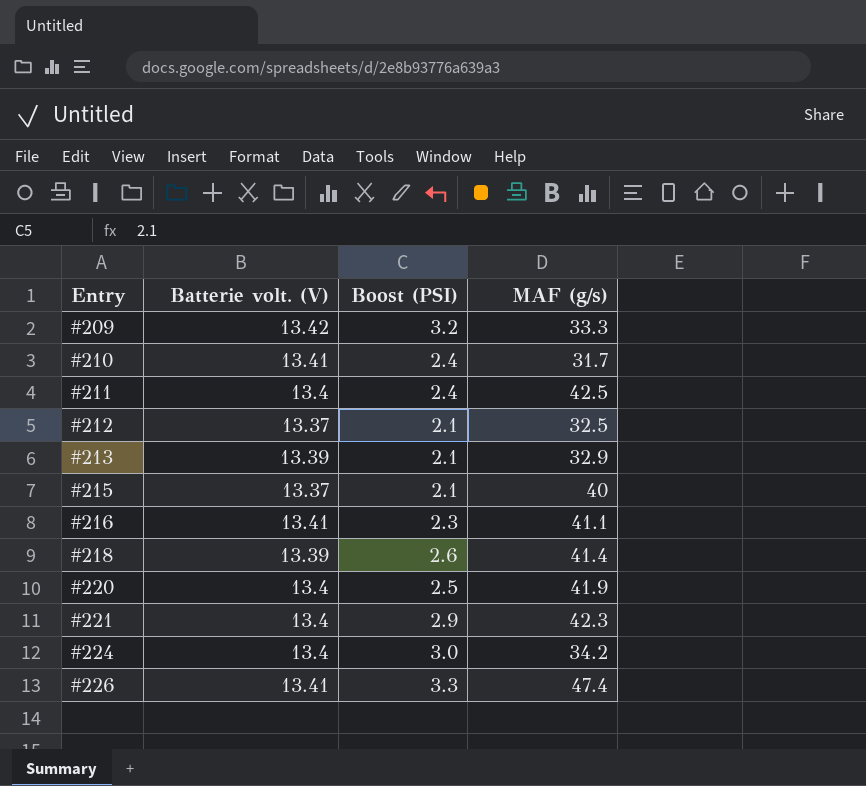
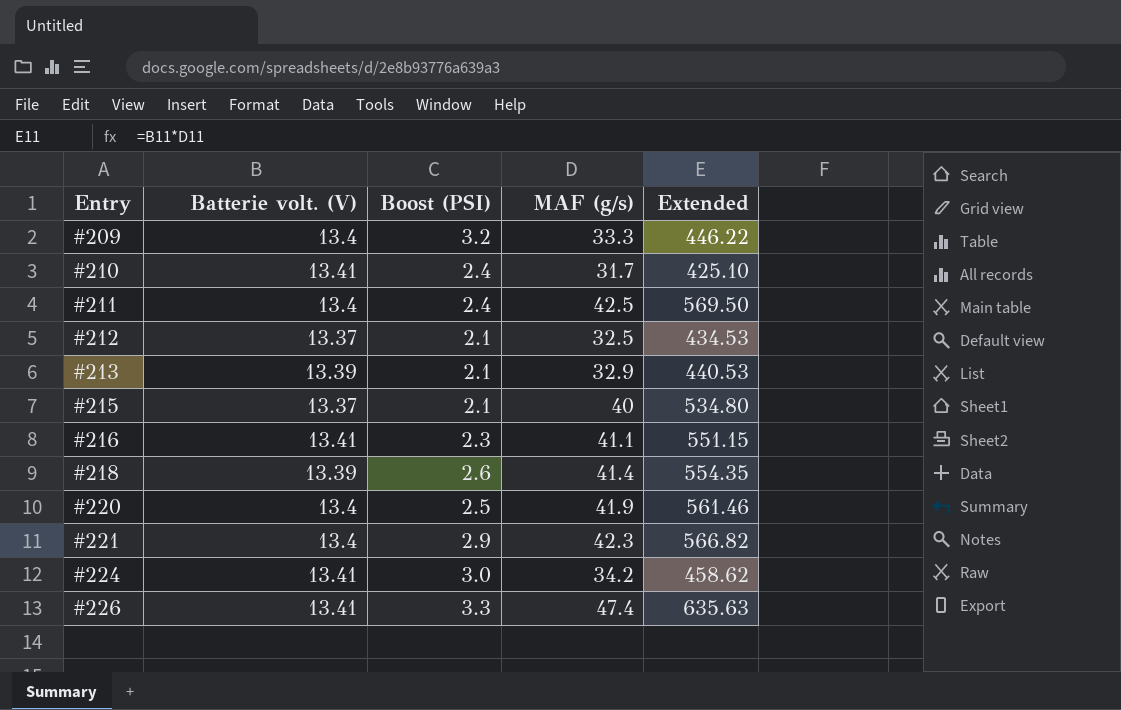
column Extended | formula: none -> [Batterie volt. (V)] * [MAF (g/s)]
#209 | Batterie volt. (V): 13.42 -> 13.4
#224 | Batterie volt. (V): 13.4 -> 13.41

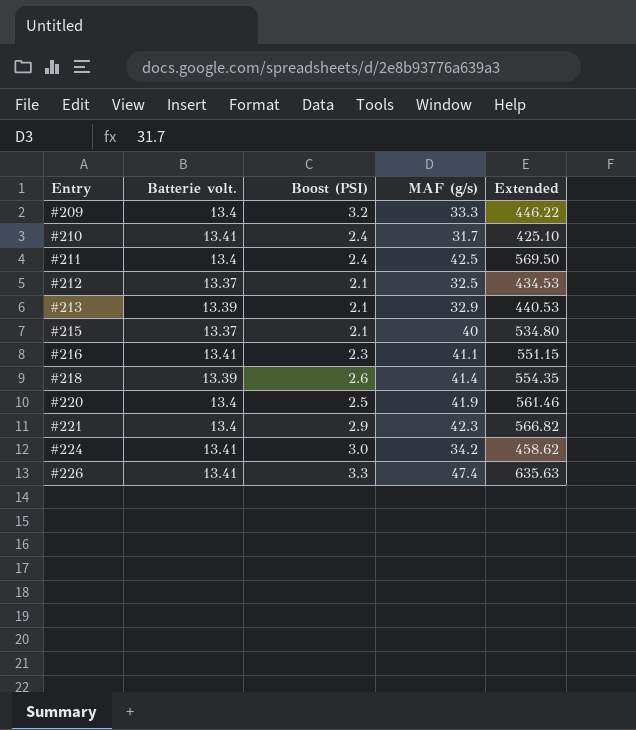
column name: Batterie volt. (V) -> Batterie volt.

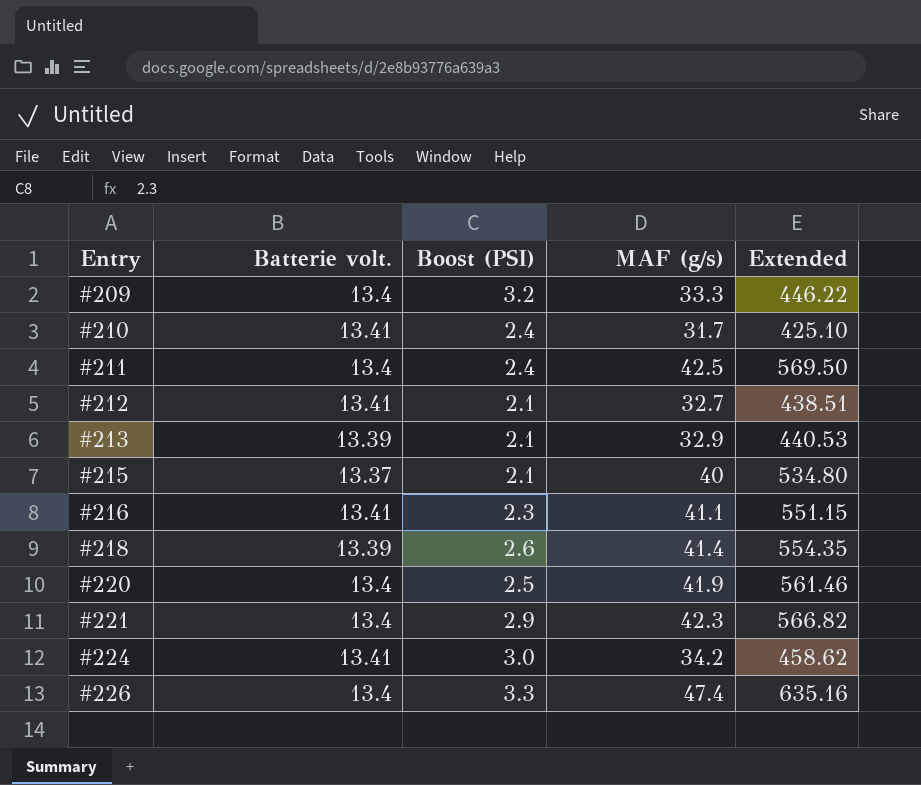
#212 | Batterie volt.: 13.37 -> 13.41
#212 | MAF (g/s): 32.5 -> 32.7
#212 | Extended: 434.53 -> 438.51
#226 | Batterie volt.: 13.41 -> 13.4
#226 | Extended: 635.63 -> 635.16

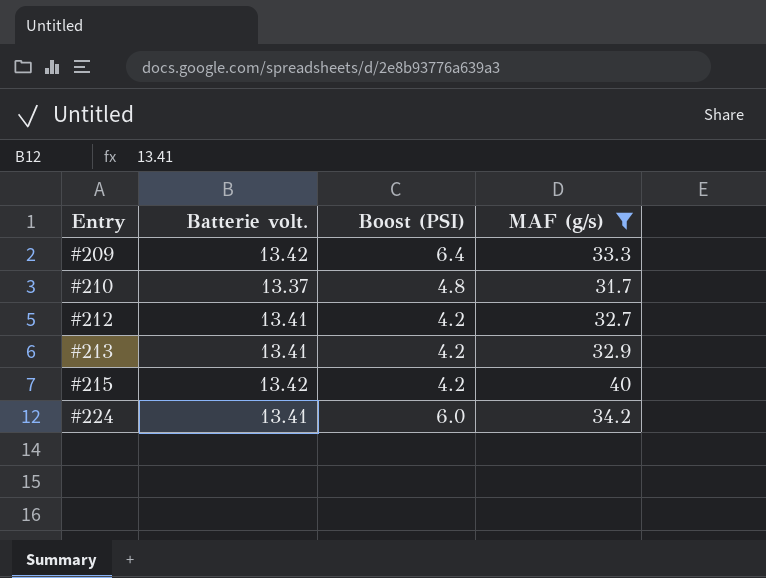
filter: none -> MAF (g/s) <= 40
column Extended | formula: [Batterie volt.] * [MAF (g/s)] -> none
#209 | Batterie volt.: 13.4 -> 13.42
#209 | Boost (PSI): 3.2 -> 6.4
#210 | Batterie volt.: 13.41 -> 13.37
#210 | Boost (PSI): 2.4 -> 4.8
#212 | Boost (PSI): 2.1 -> 4.2
#213 | Batterie volt.: 13.39 -> 13.41
#213 | Boost (PSI): 2.1 -> 4.2
#215 | Batterie volt.: 13.37 -> 13.42
#215 | Boost (PSI): 2.1 -> 4.2
#224 | Boost (PSI): 3.0 -> 6.0

